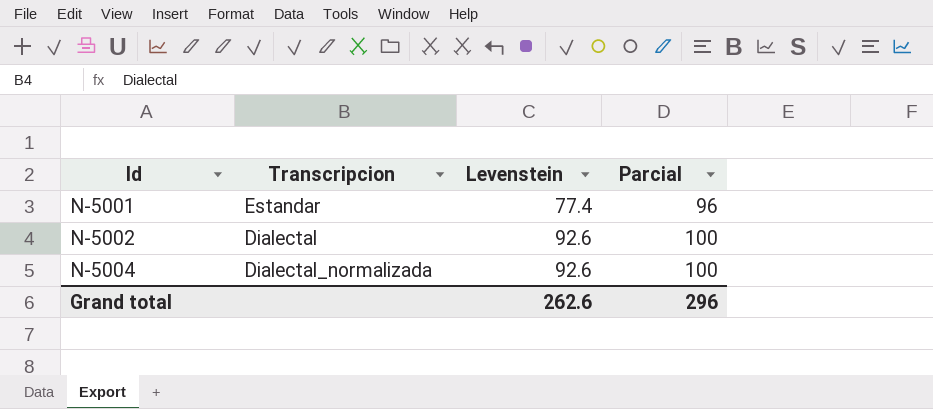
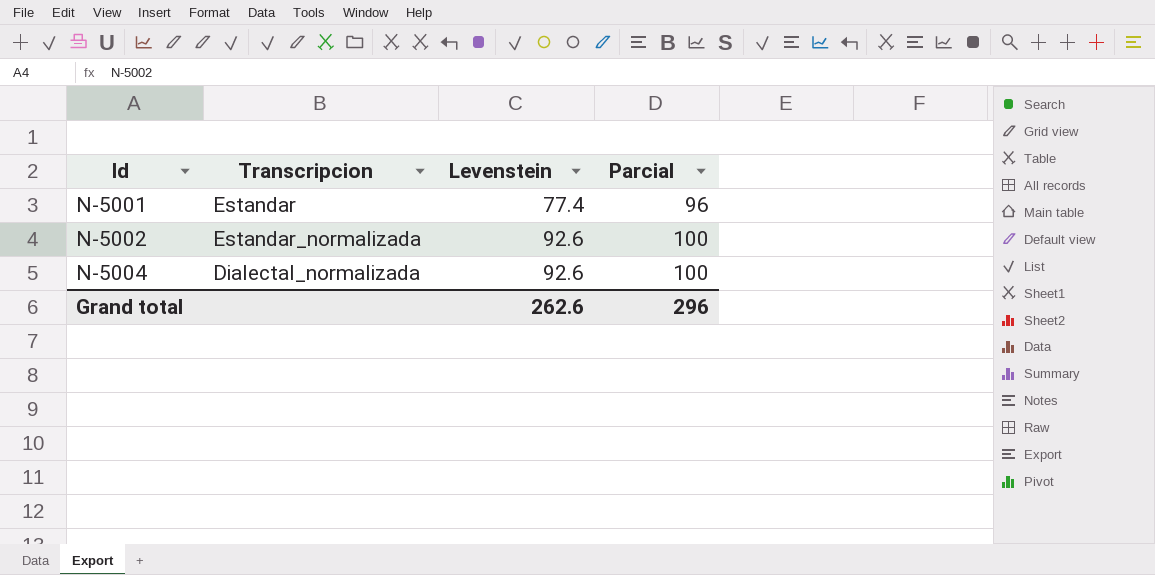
N-5002 | Transcripcion: Dialectal -> Estandar_normalizada

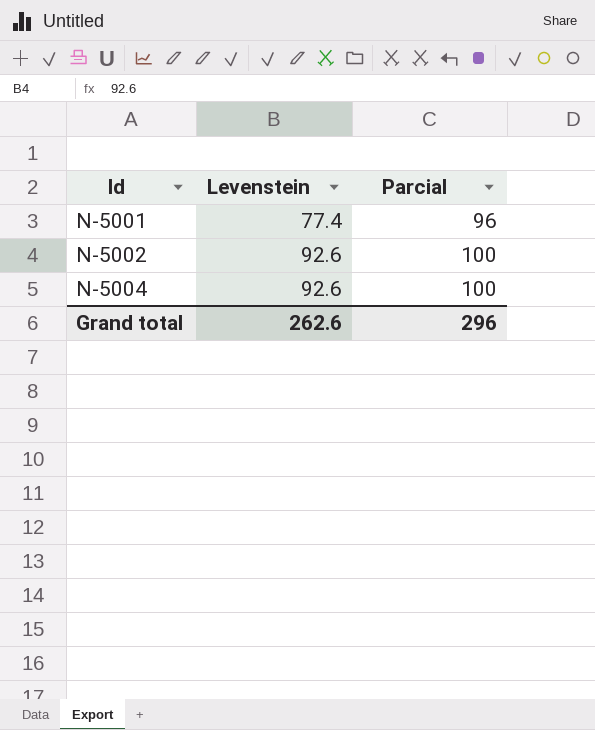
column Transcripcion | position: 2 -> none

